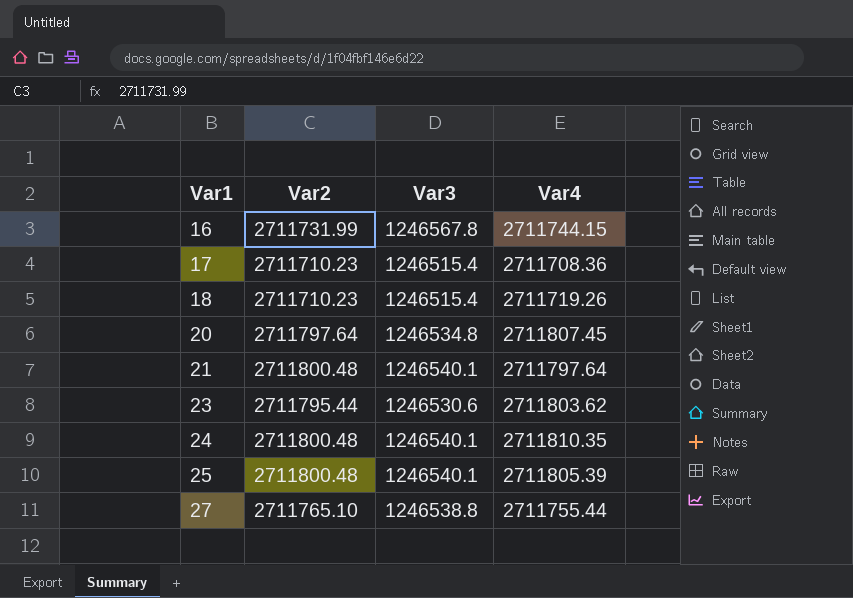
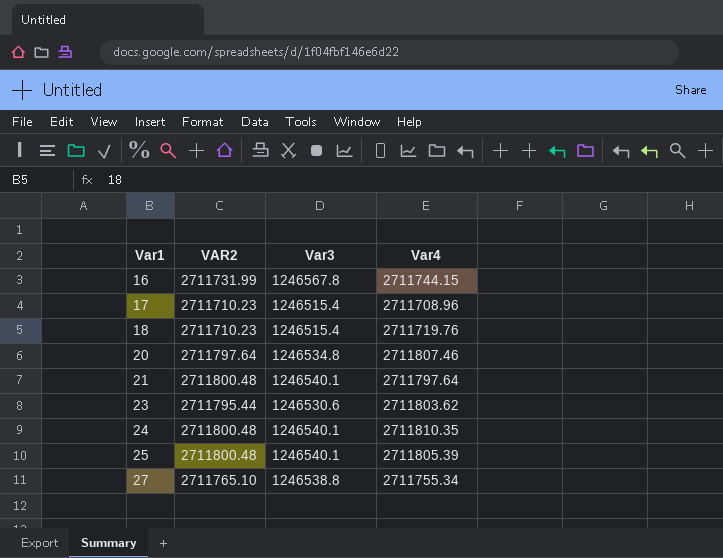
column name: Var2 -> VAR2
17 | Var4: 2711708.36 -> 2711708.96
18 | Var4: 2711719.26 -> 2711719.76
20 | Var4: 2711807.45 -> 2711807.46
27 | Var4: 2711755.44 -> 2711755.34

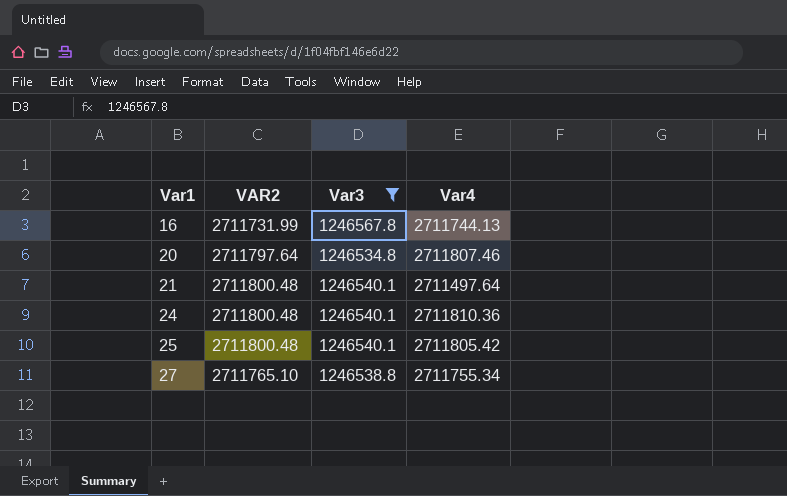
filter: none -> Var3 >= 1246534.8
16 | Var4: 2711744.15 -> 2711744.13
21 | Var4: 2711797.64 -> 2711497.64
24 | Var4: 2711810.35 -> 2711810.36
25 | Var4: 2711805.39 -> 2711805.42

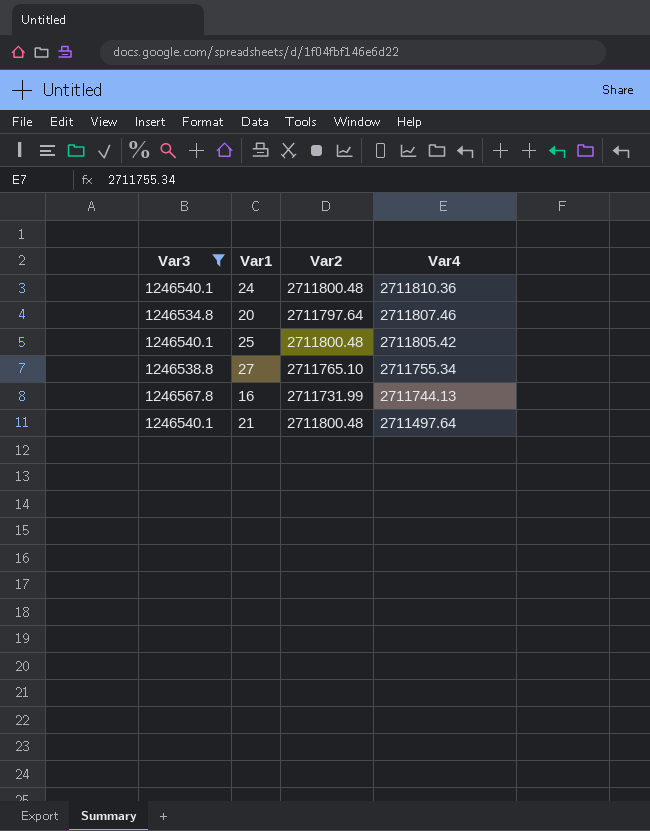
row order: Var1 ascending -> Var4 descending
column Var3 | position: 3 -> 1
column name: VAR2 -> Var2

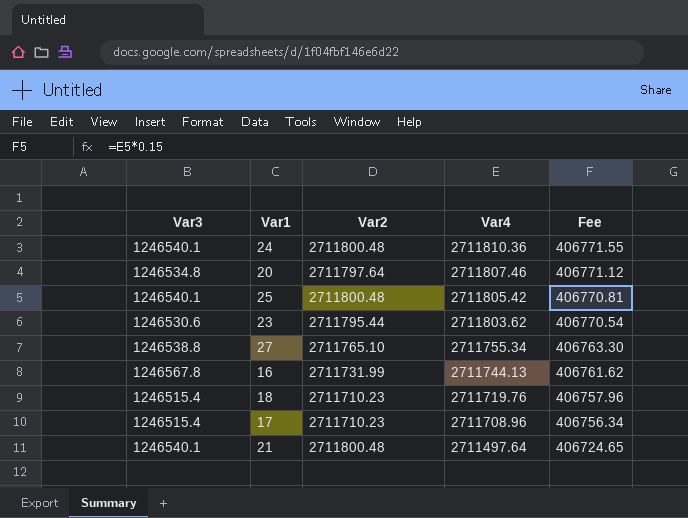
filter: Var3 >= 1246534.8 -> none
column Fee | formula: none -> [Var4] * 0.15

